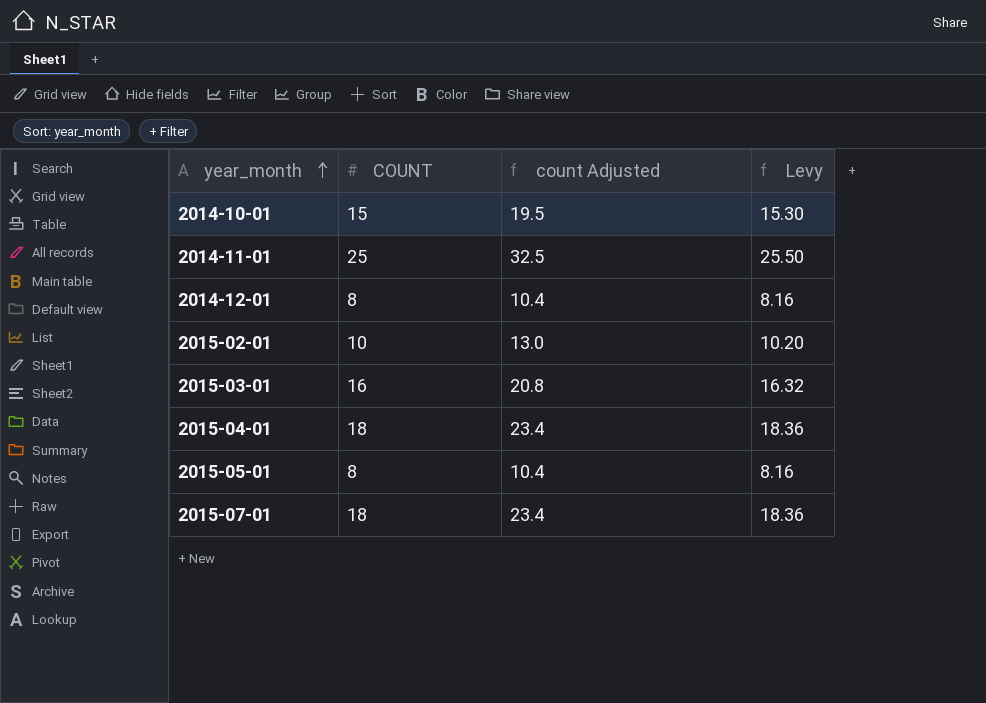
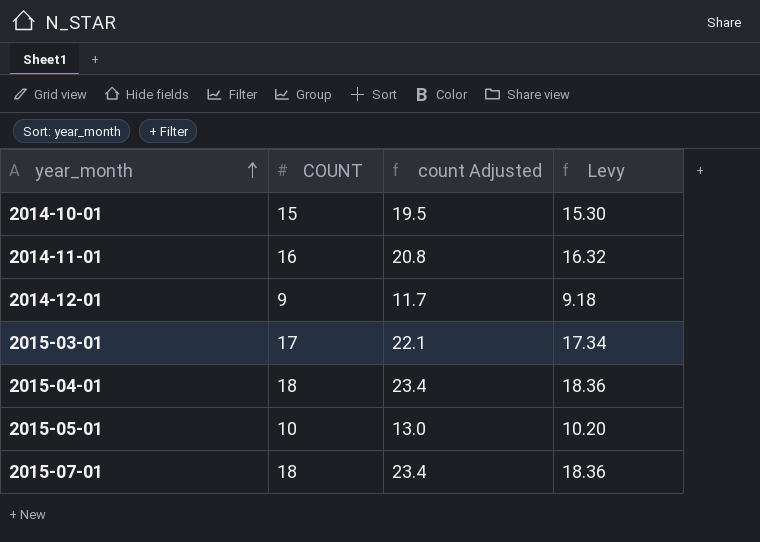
row 2015-02-01: 10 | 13.0 | 10.20 -> none
2014-11-01 | COUNT: 25 -> 16
2014-11-01 | count Adjusted: 32.5 -> 20.8
2014-11-01 | Levy: 25.50 -> 16.32
2014-12-01 | COUNT: 8 -> 9
2014-12-01 | count Adjusted: 10.4 -> 11.7
2014-12-01 | Levy: 8.16 -> 9.18
2015-03-01 | COUNT: 16 -> 17
2015-03-01 | count Adjusted: 20.8 -> 22.1
2015-03-01 | Levy: 16.32 -> 17.34
2015-05-01 | COUNT: 8 -> 10
2015-05-01 | count Adjusted: 10.4 -> 13.0
2015-05-01 | Levy: 8.16 -> 10.20

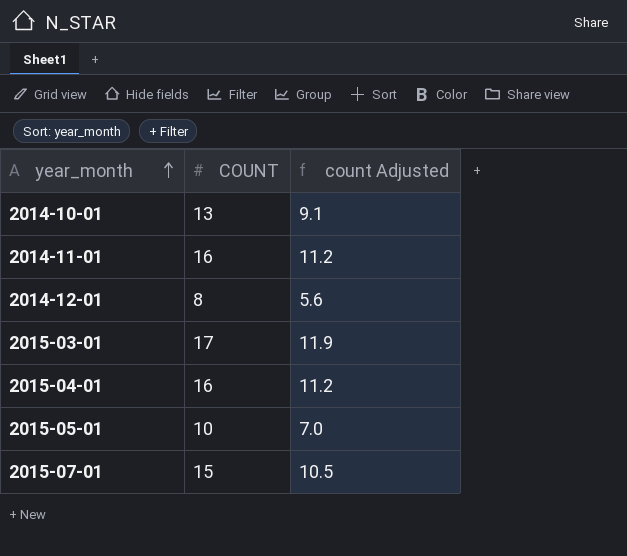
column Levy | formula: [COUNT] * 1.02 -> none
column count Adjusted | formula: [COUNT] * 1.3 -> [COUNT] * 0.7
2014-10-01 | COUNT: 15 -> 13
2014-12-01 | COUNT: 9 -> 8
2015-04-01 | COUNT: 18 -> 16
2015-07-01 | COUNT: 18 -> 15

